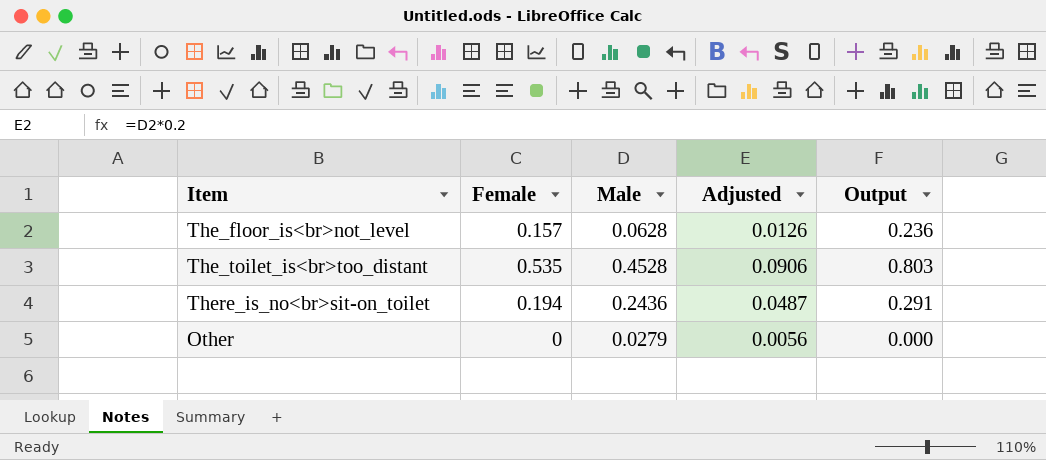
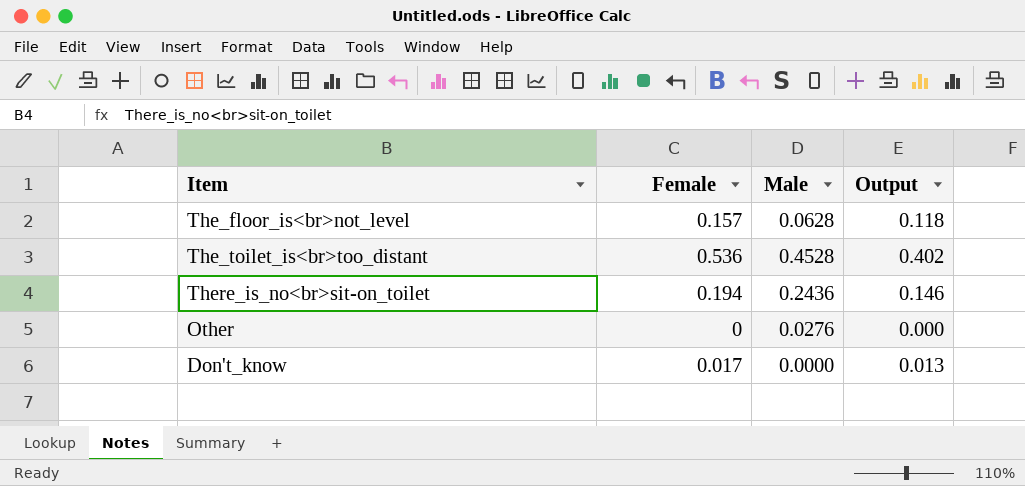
column Adjusted | formula: [Male] * 0.2 -> none
column Output | formula: [Female] * 1.5 -> [Female] * 0.75
The_toilet_is<br>too_distant | Female: 0.535 -> 0.536
Other | Male: 0.0279 -> 0.0276
row Don't_know: none -> 0.017 | 0.0000 | 0.013

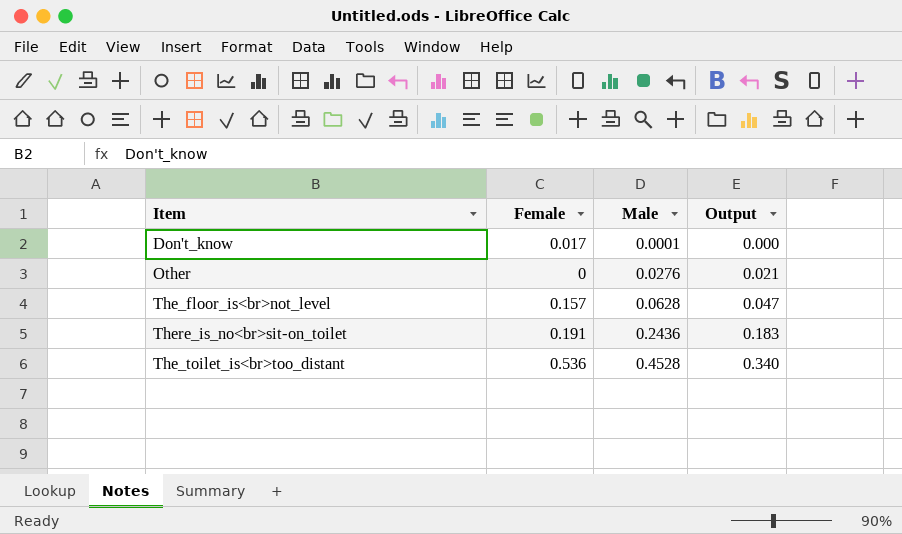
row order: none -> Male ascending
column Output | formula: [Female] * 0.75 -> [Male] * 0.75
Don't_know | Male: 0.0000 -> 0.0001
There_is_no<br>sit-on_toilet | Female: 0.194 -> 0.191

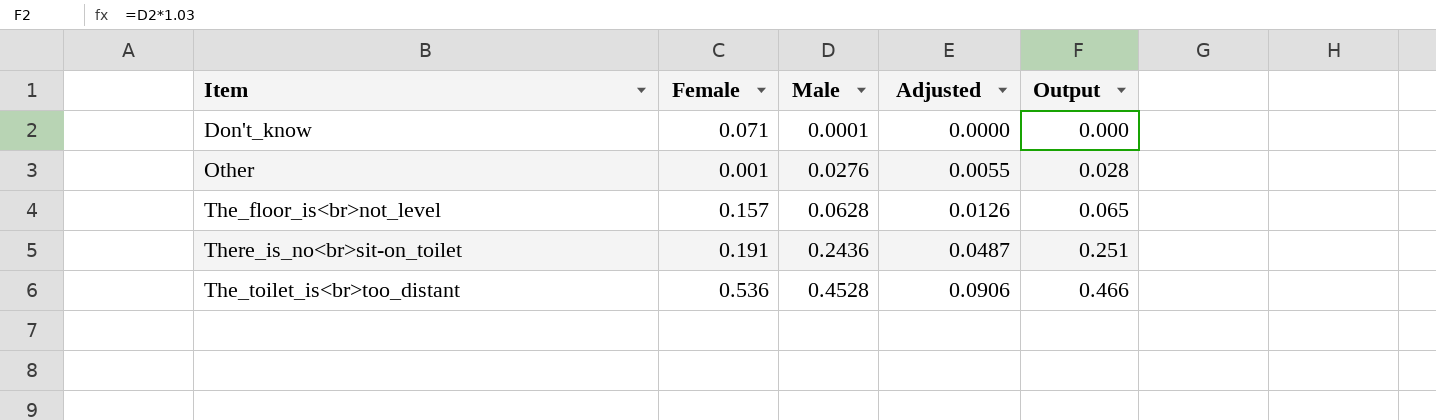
column Adjusted | formula: none -> [Male] * 0.2
column Output | formula: [Male] * 0.75 -> [Male] * 1.03
Don't_know | Female: 0.017 -> 0.071
Other | Female: 0 -> 0.001

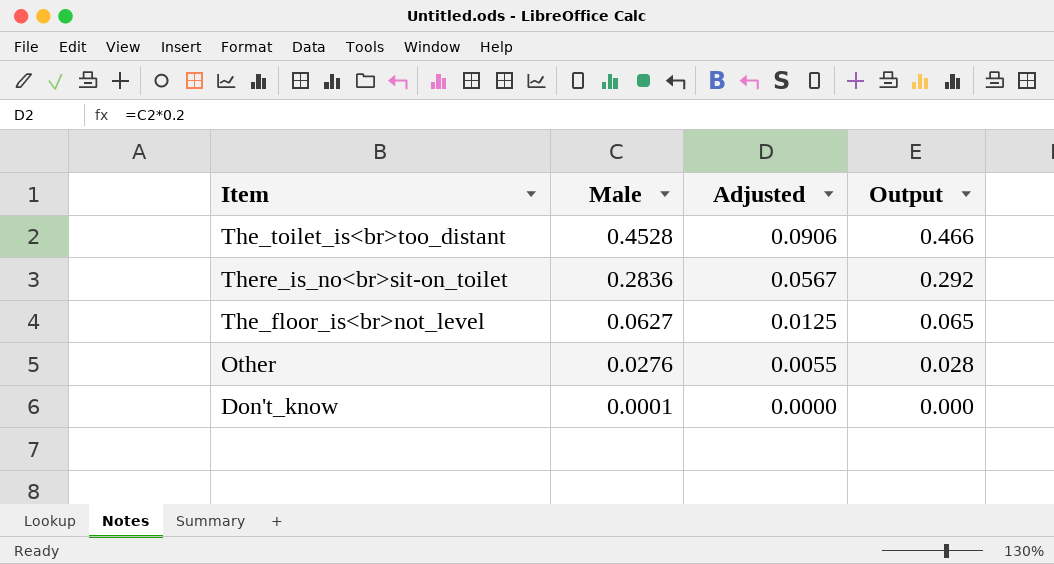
row order: Male ascending -> Male descending
column Female | position: 2 -> none
There_is_no<br>sit-on_toilet | Male: 0.2436 -> 0.2836
There_is_no<br>sit-on_toilet | Adjusted: 0.0487 -> 0.0567
There_is_no<br>sit-on_toilet | Output: 0.251 -> 0.292
The_floor_is<br>not_level | Male: 0.0628 -> 0.0627
The_floor_is<br>not_level | Adjusted: 0.0126 -> 0.0125

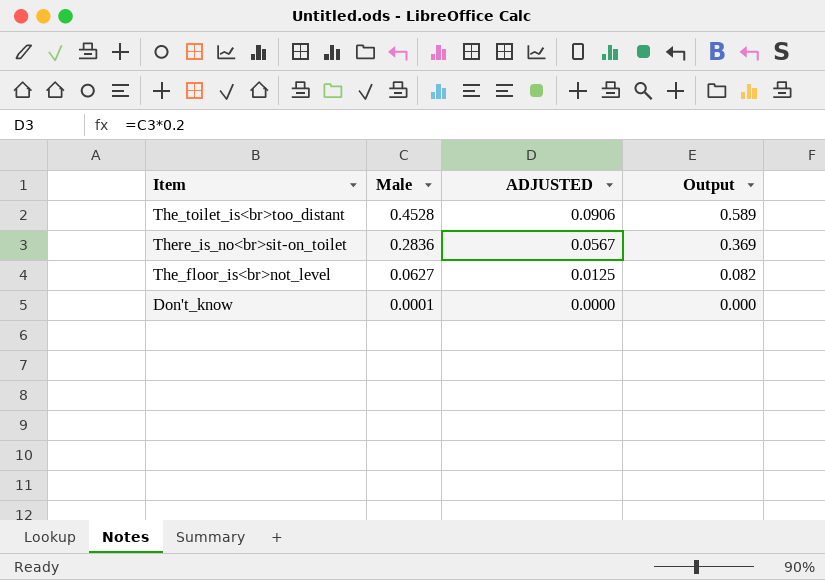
column name: Adjusted -> ADJUSTED
column Output | formula: [Male] * 1.03 -> [Male] * 1.3
row Other: 0.0276 | 0.0055 | 0.028 -> none

